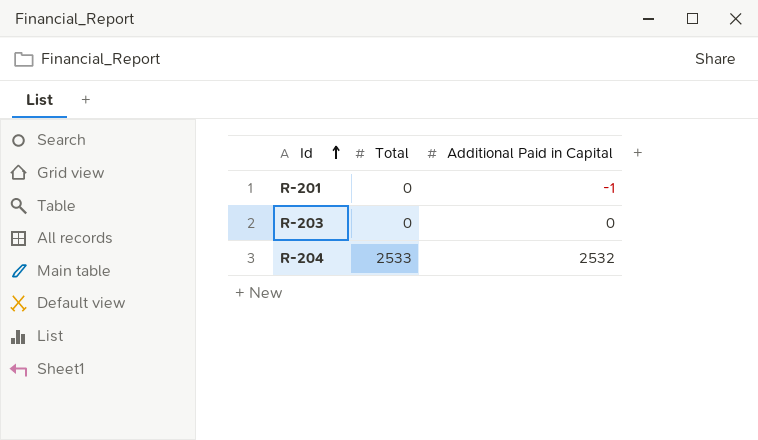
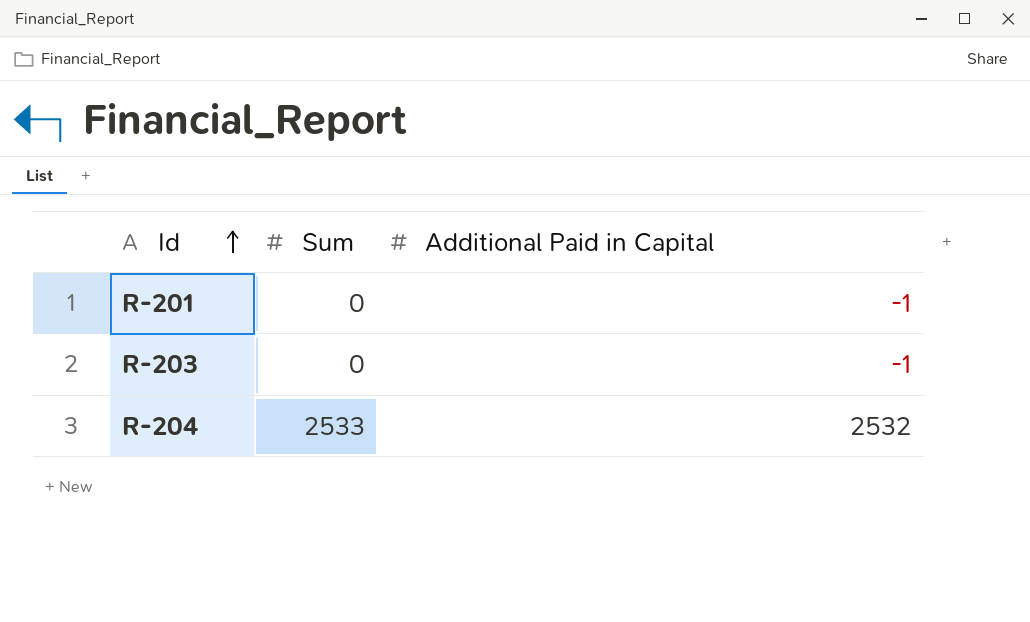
column name: Total -> Sum
R-203 | Additional Paid in Capital: 0 -> -1

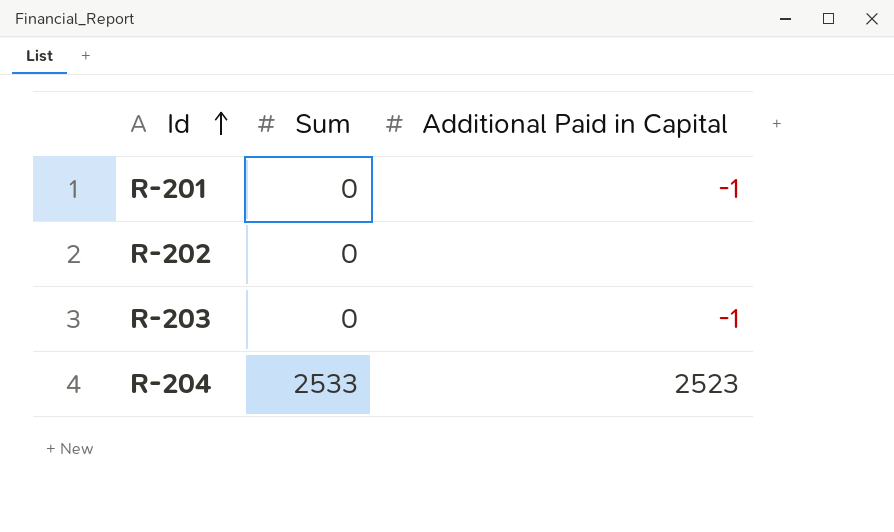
row R-202: none -> 0 | none
R-204 | Additional Paid in Capital: 2532 -> 2523

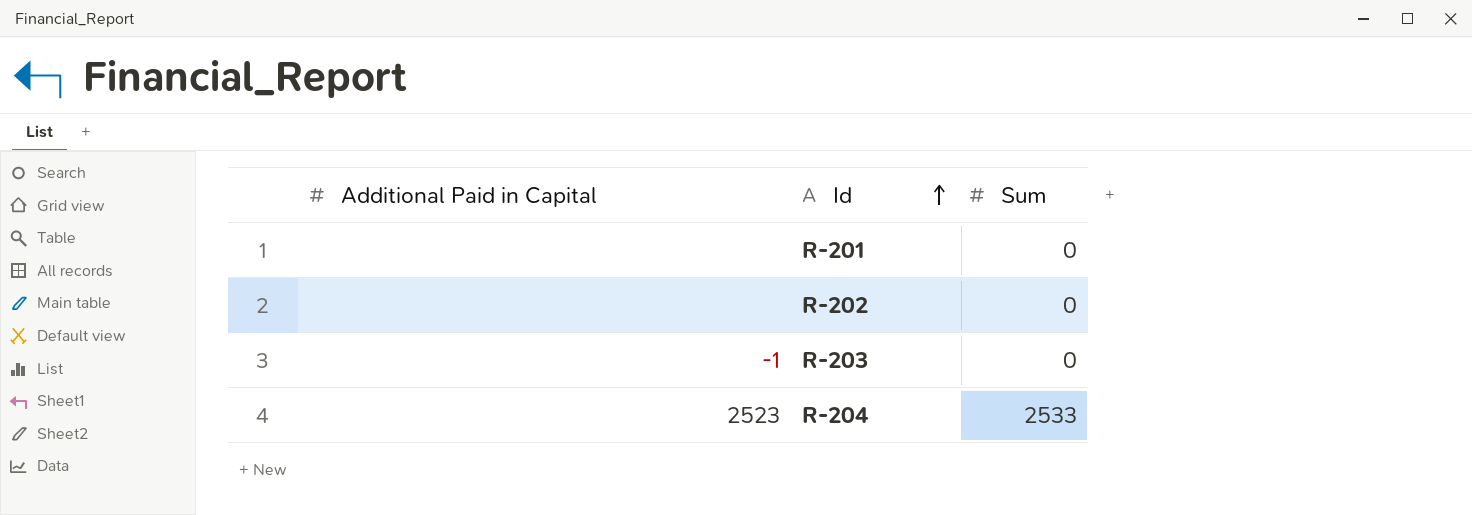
column Additional Paid in Capital | position: 3 -> 1
R-201 | Additional Paid in Capital: -1 -> none

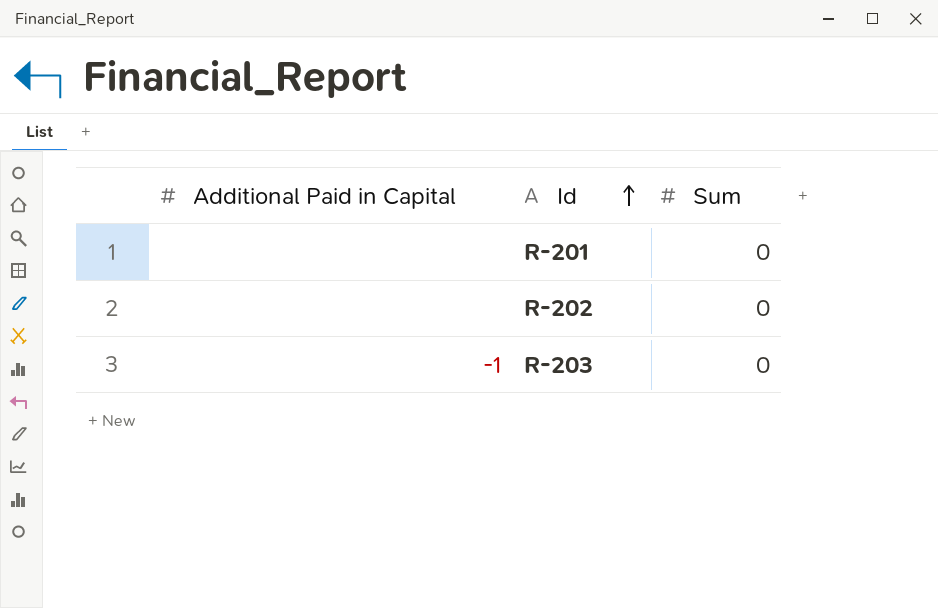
row R-204: 2523 | 2533 -> none

